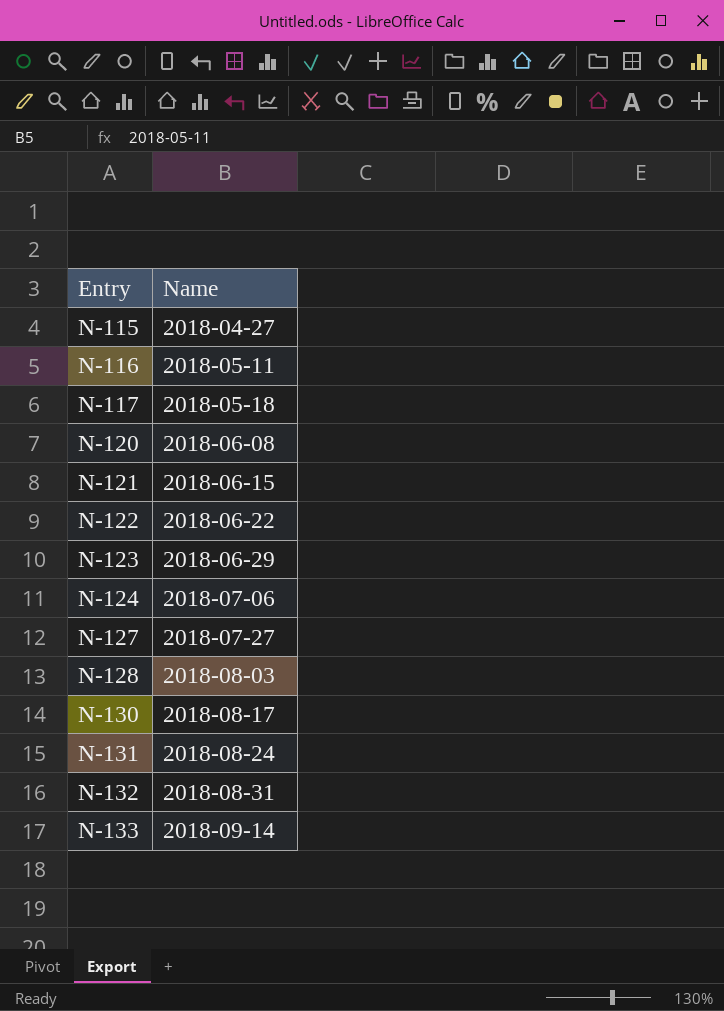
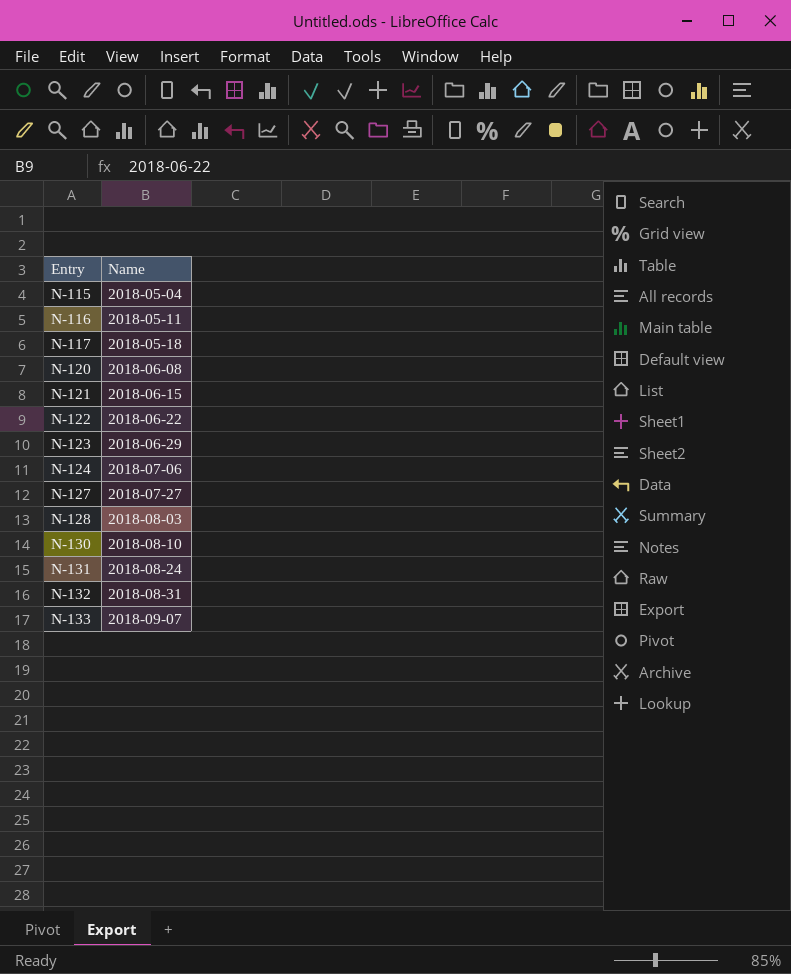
N-115 | Name: 2018-04-27 -> 2018-05-04
N-130 | Name: 2018-08-17 -> 2018-08-10
N-133 | Name: 2018-09-14 -> 2018-09-07

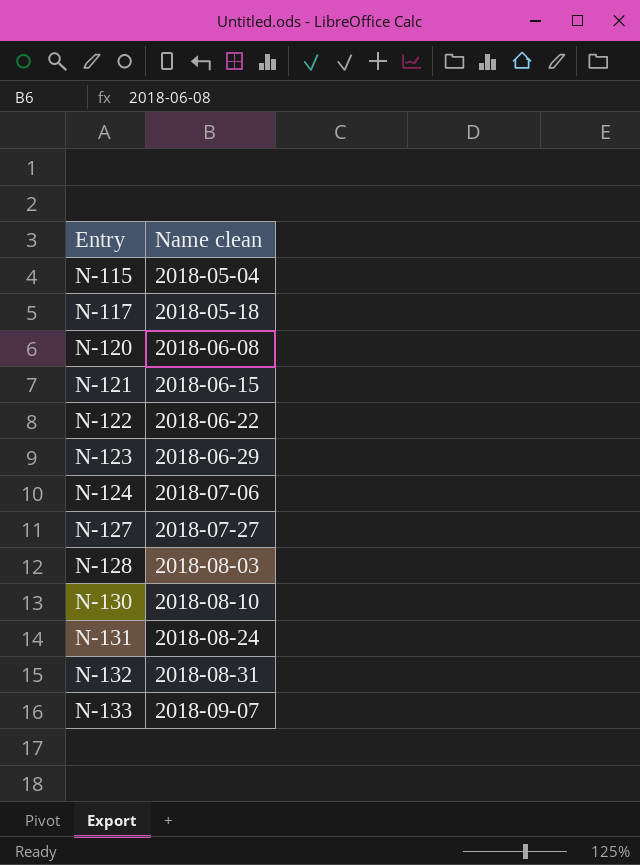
column name: Name -> Name clean
row N-116: 2018-05-11 -> none

